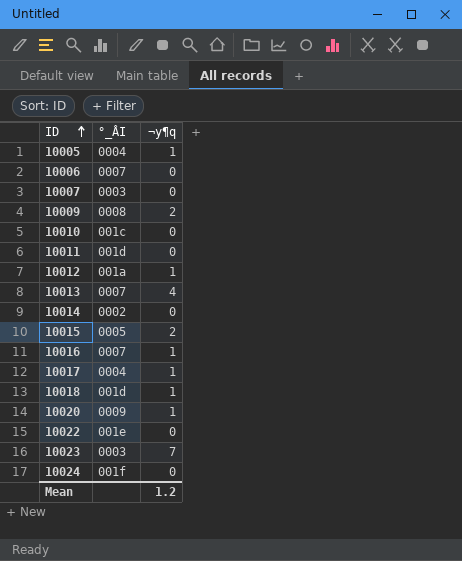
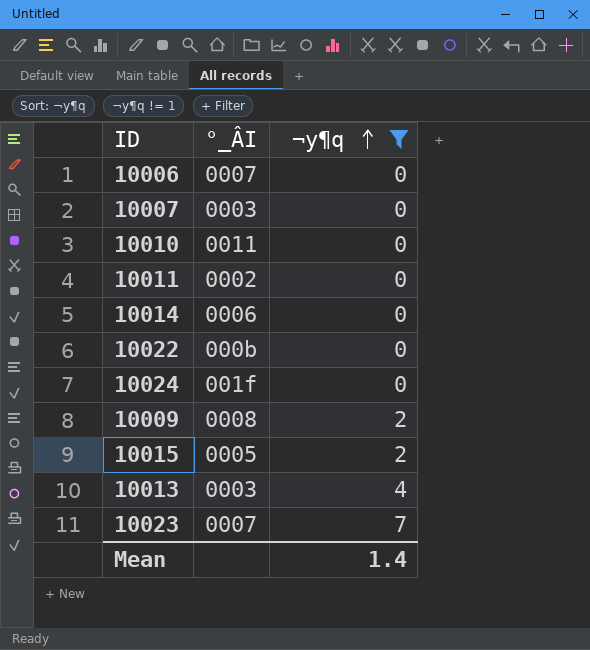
filter: none -> ¬y¶q != 1
row order: ID ascending -> ¬y¶q ascending
10010 | °_ÂI: 001c -> 0011
10011 | °_ÂI: 001d -> 0002
10014 | °_ÂI: 0002 -> 0006
10022 | °_ÂI: 001e -> 000b
10013 | °_ÂI: 0007 -> 0003
10023 | °_ÂI: 0003 -> 0007
Mean | ¬y¶q: 1.2 -> 1.4

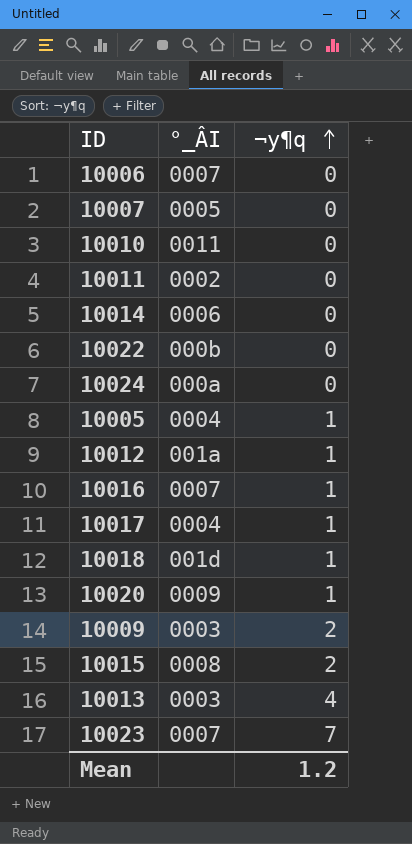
filter: ¬y¶q != 1 -> none
10007 | °_ÂI: 0003 -> 0005
10024 | °_ÂI: 001f -> 000a
10009 | °_ÂI: 0008 -> 0003
10015 | °_ÂI: 0005 -> 0008
Mean | ¬y¶q: 1.4 -> 1.2

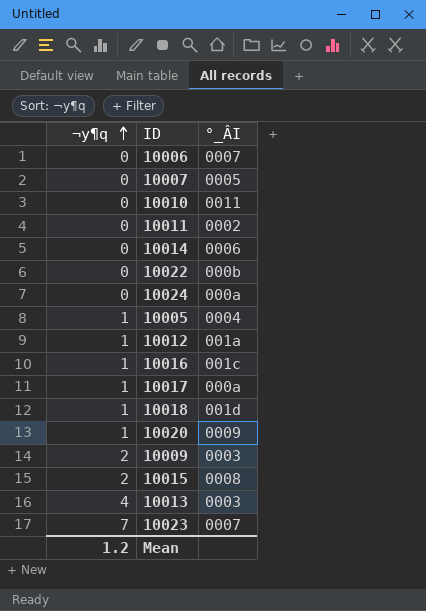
column ¬y¶q | position: 3 -> 1
10016 | °_ÂI: 0007 -> 001c
10017 | °_ÂI: 0004 -> 000a

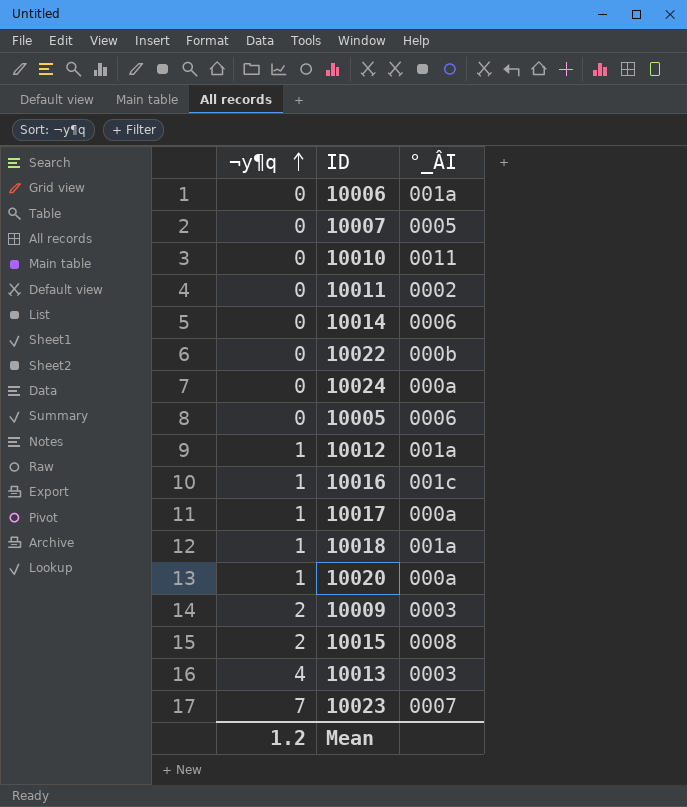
10006 | °_ÂI: 0007 -> 001a
10005 | ¬y¶q: 1 -> 0
10005 | °_ÂI: 0004 -> 0006
10018 | °_ÂI: 001d -> 001a
10020 | °_ÂI: 0009 -> 000a

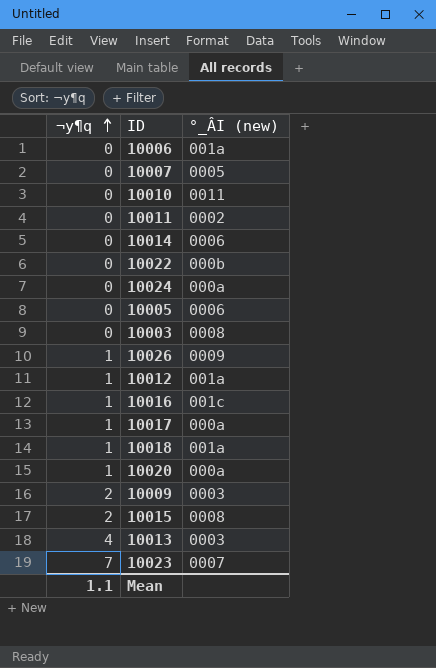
column name: °_ÂI -> °_ÂI (new)
row 10003: none -> 0 | 0008
row 10026: none -> 1 | 0009
Mean | ¬y¶q: 1.2 -> 1.1

